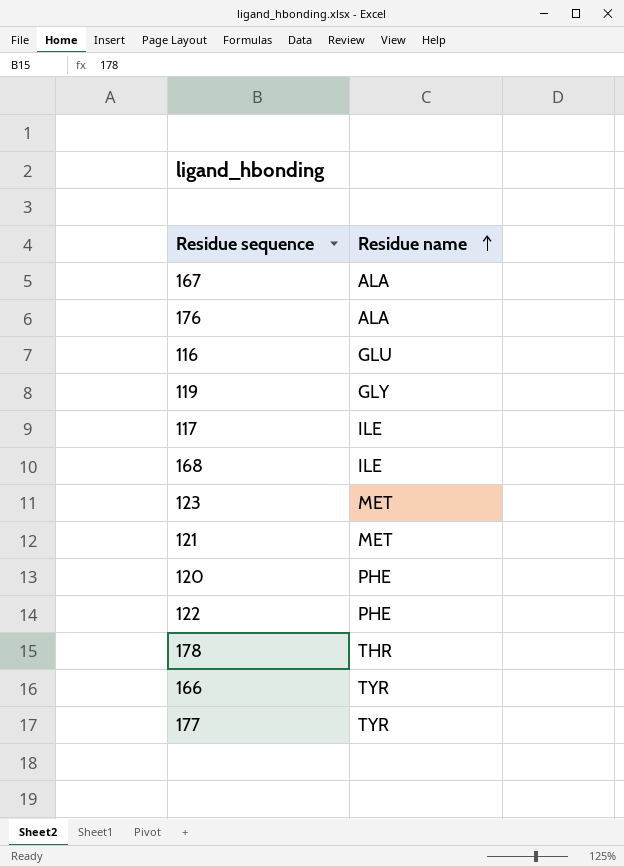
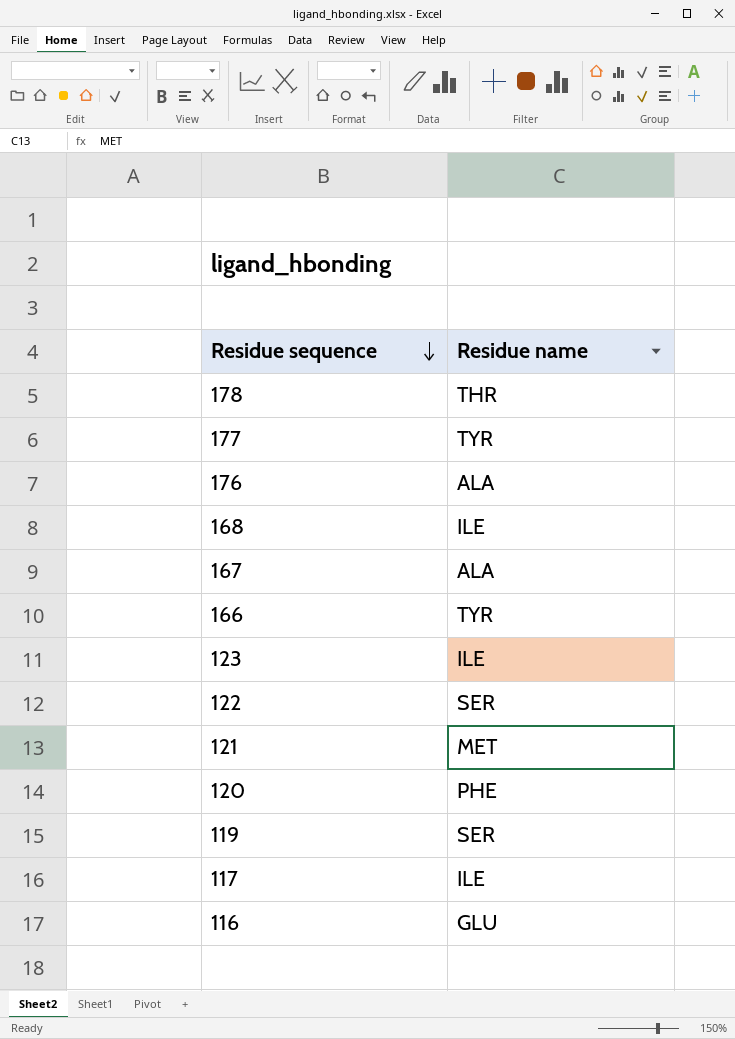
row order: Residue name ascending -> Residue sequence descending
123 | Residue name: MET -> ILE
122 | Residue name: PHE -> SER
119 | Residue name: GLY -> SER

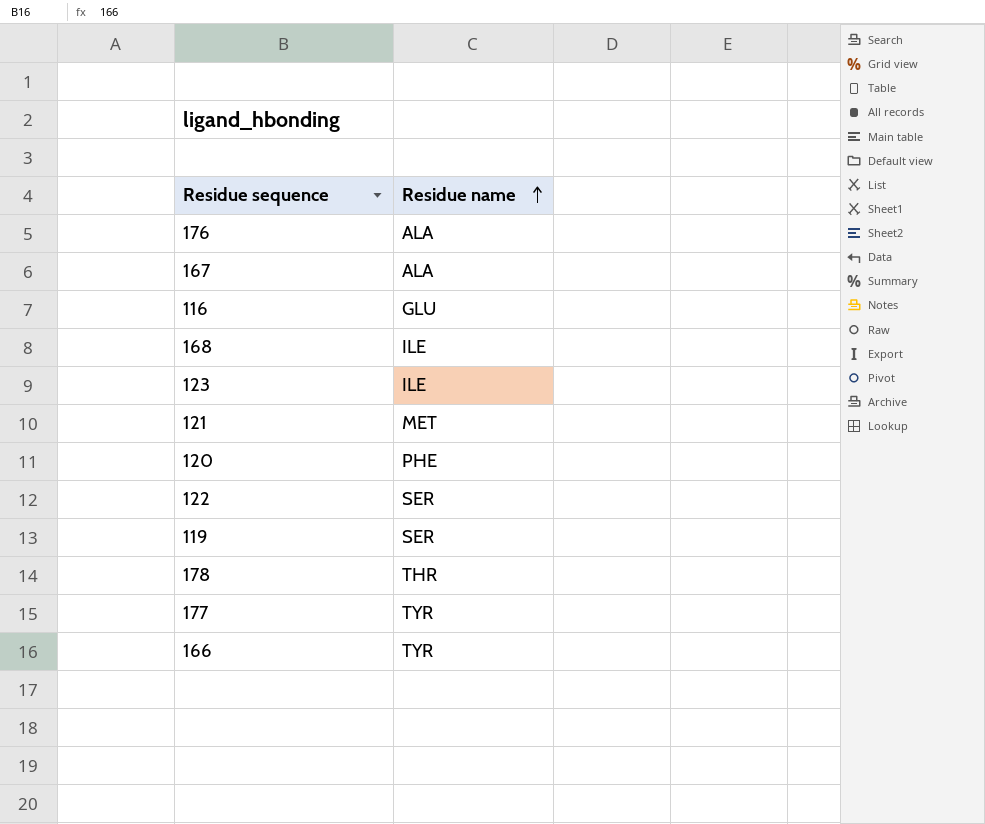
row order: Residue sequence descending -> Residue name ascending
row 117: ILE -> none

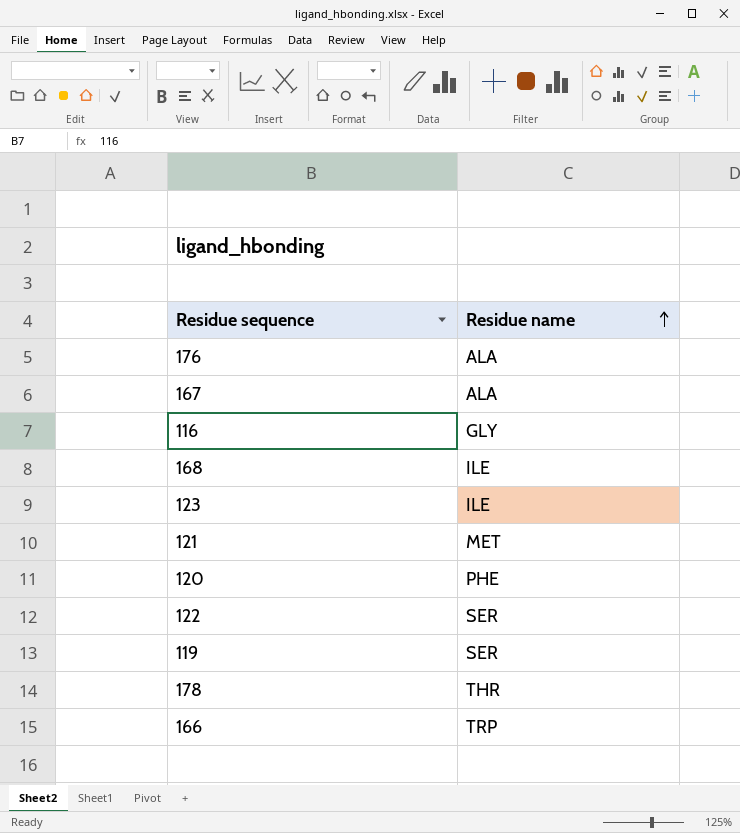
row 177: TYR -> none
116 | Residue name: GLU -> GLY
166 | Residue name: TYR -> TRP

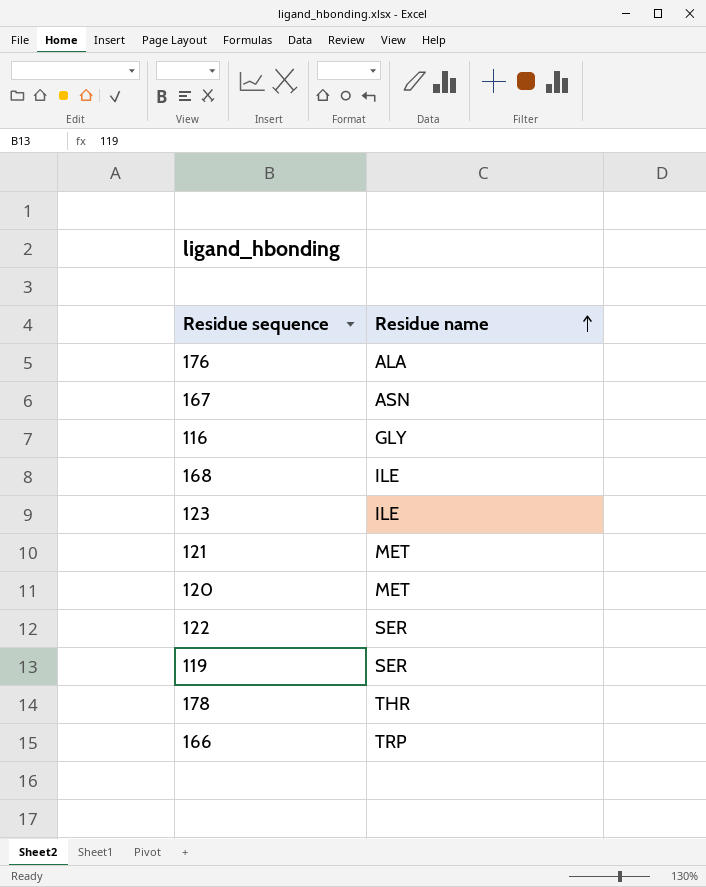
167 | Residue name: ALA -> ASN
120 | Residue name: PHE -> MET

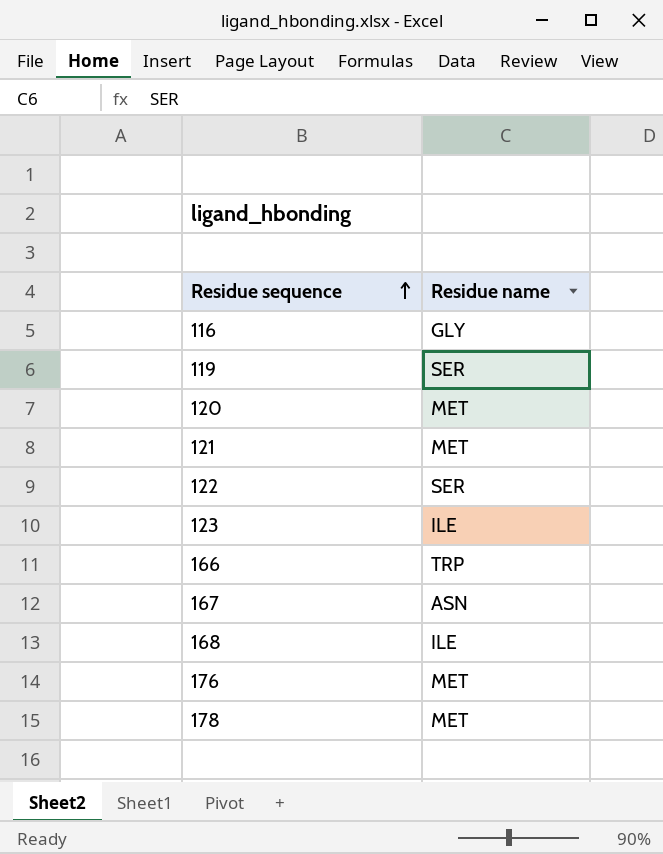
row order: Residue name ascending -> Residue sequence ascending
176 | Residue name: ALA -> MET
178 | Residue name: THR -> MET

